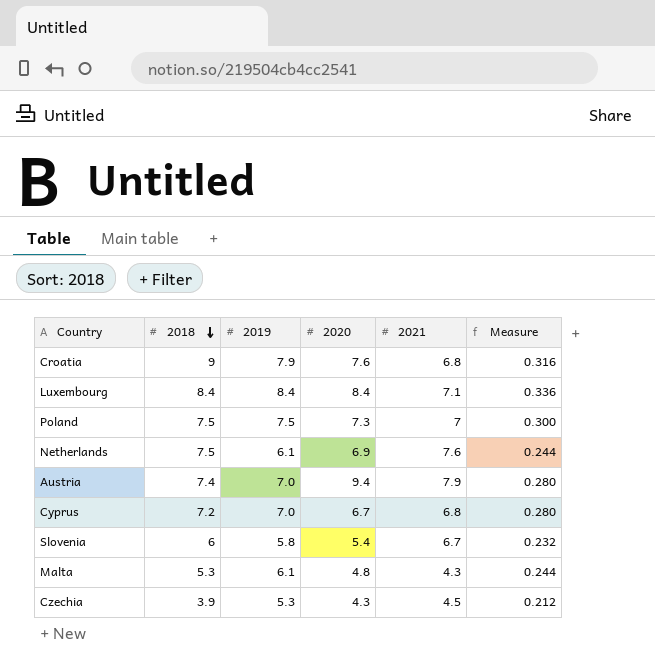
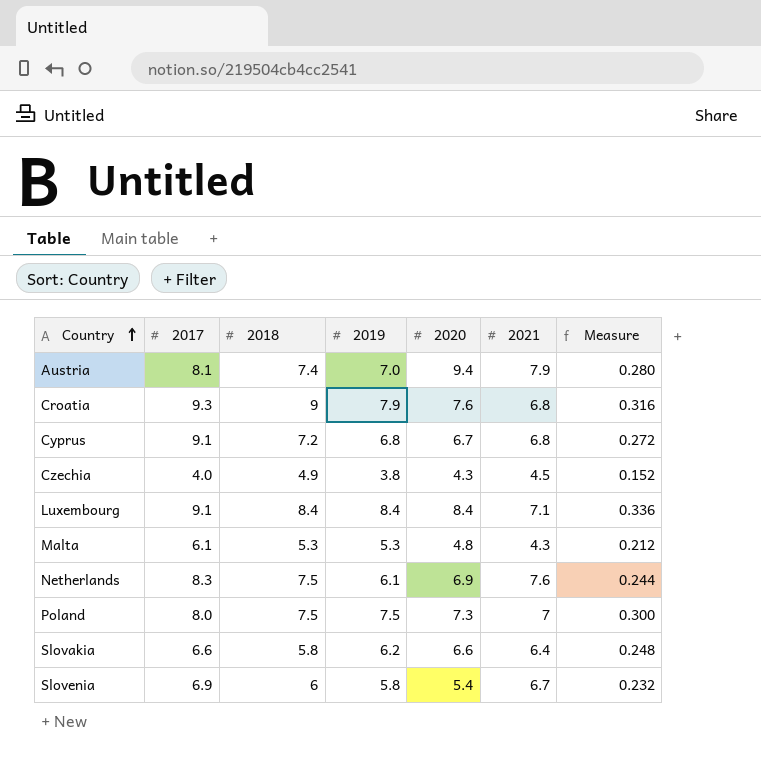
row order: 2018 descending -> Country ascending
column 2017 | position: none -> 2
Cyprus | 2019: 7.0 -> 6.8
Cyprus | Measure: 0.280 -> 0.272
Czechia | 2018: 3.9 -> 4.9
Czechia | 2019: 5.3 -> 3.8
Czechia | Measure: 0.212 -> 0.152
Malta | 2019: 6.1 -> 5.3
Malta | Measure: 0.244 -> 0.212
row Slovakia: none -> 6.6 | 5.8 | 6.2 | 6.6 | 6.4 | 0.248

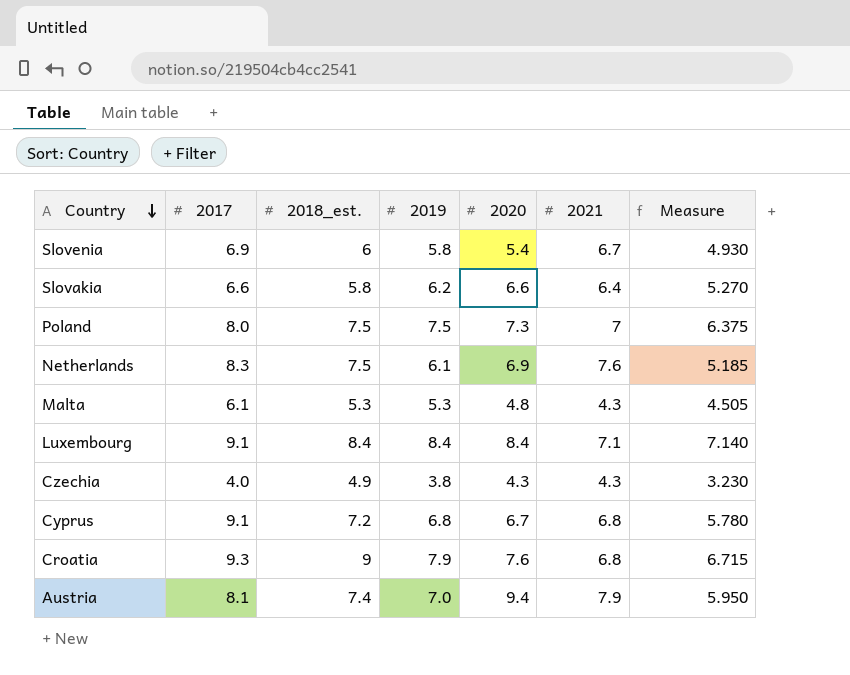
row order: Country ascending -> Country descending
column name: 2018 -> 2018_est.
column Measure | formula: [2019] * 0.04 -> [2019] * 0.85
Czechia | 2021: 4.5 -> 4.3

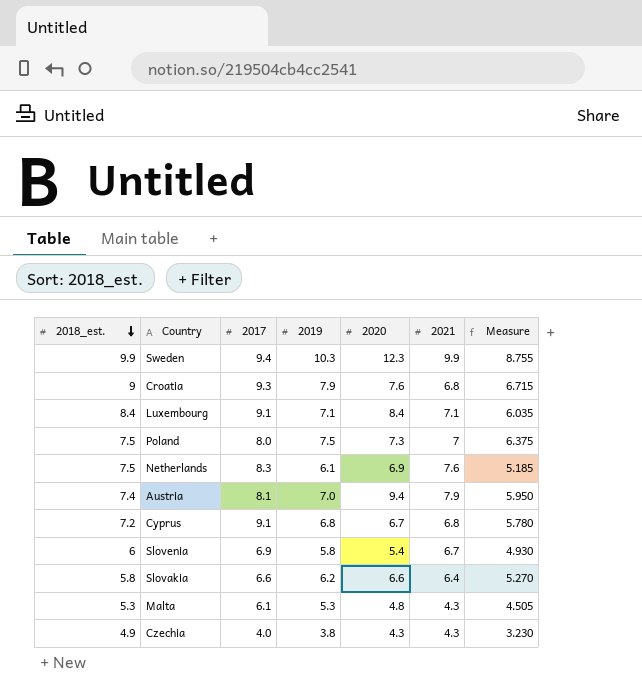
row order: Country descending -> 2018_est. descending
column 2018_est. | position: 3 -> 1
row Sweden: none -> 9.9 | 9.4 | 10.3 | 12.3 | 9.9 | 8.755
Luxembourg | 2019: 8.4 -> 7.1
Luxembourg | Measure: 7.140 -> 6.035

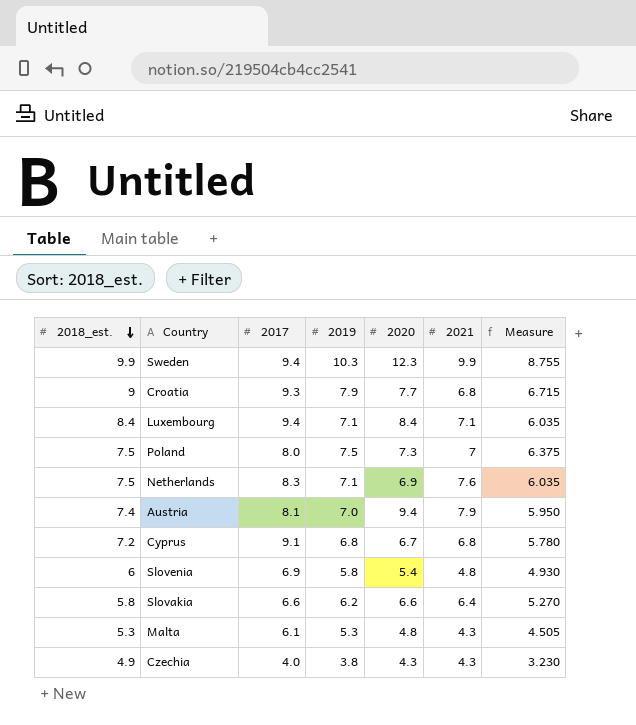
Croatia | 2020: 7.6 -> 7.7
Luxembourg | 2017: 9.1 -> 9.4
Netherlands | 2019: 6.1 -> 7.1
Netherlands | Measure: 5.185 -> 6.035
Slovenia | 2021: 6.7 -> 4.8

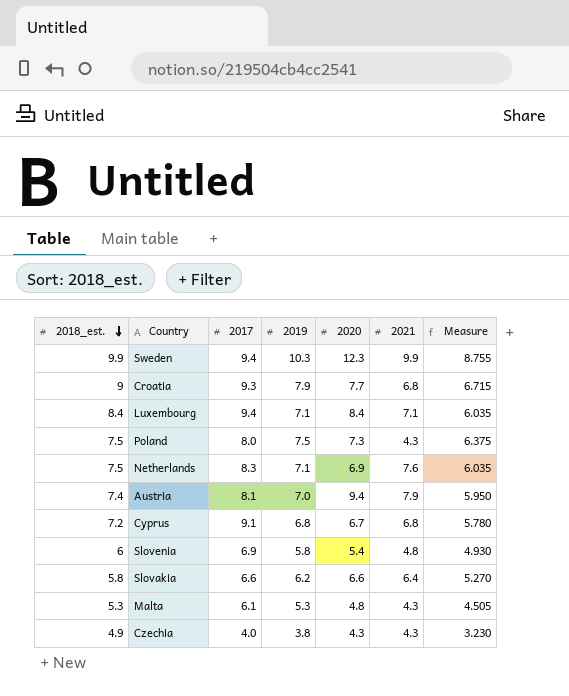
Poland | 2021: 7 -> 4.3

